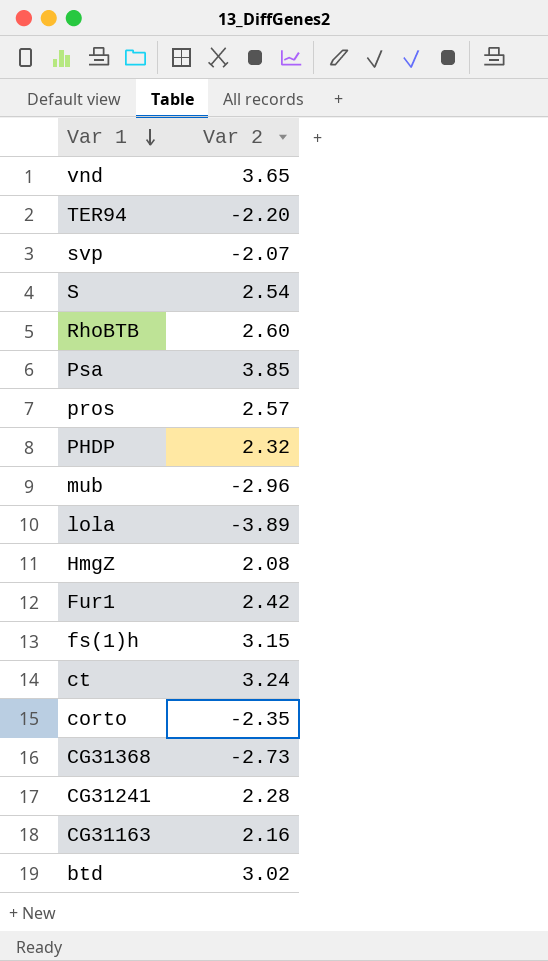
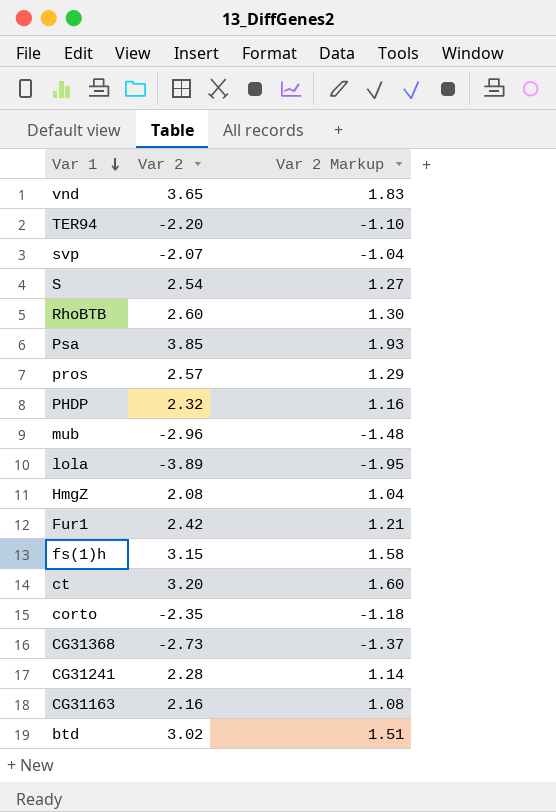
column Var 2 Markup | formula: none -> [Var 2] * 0.5
ct | Var 2: 3.24 -> 3.20

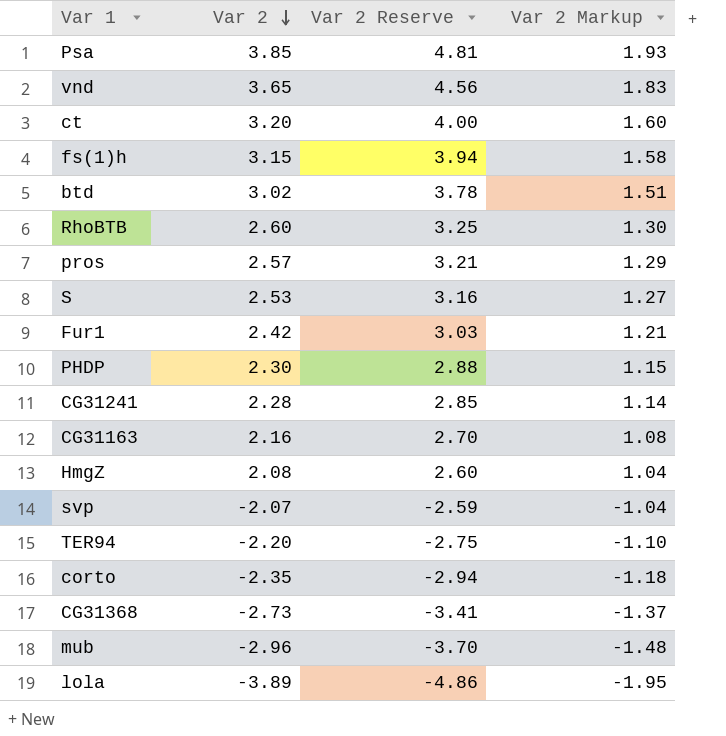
row order: Var 1 descending -> Var 2 descending
column Var 2 Reserve | formula: none -> [Var 2] * 1.25
S | Var 2: 2.54 -> 2.53
PHDP | Var 2: 2.32 -> 2.30
PHDP | Var 2 Markup: 1.16 -> 1.15

